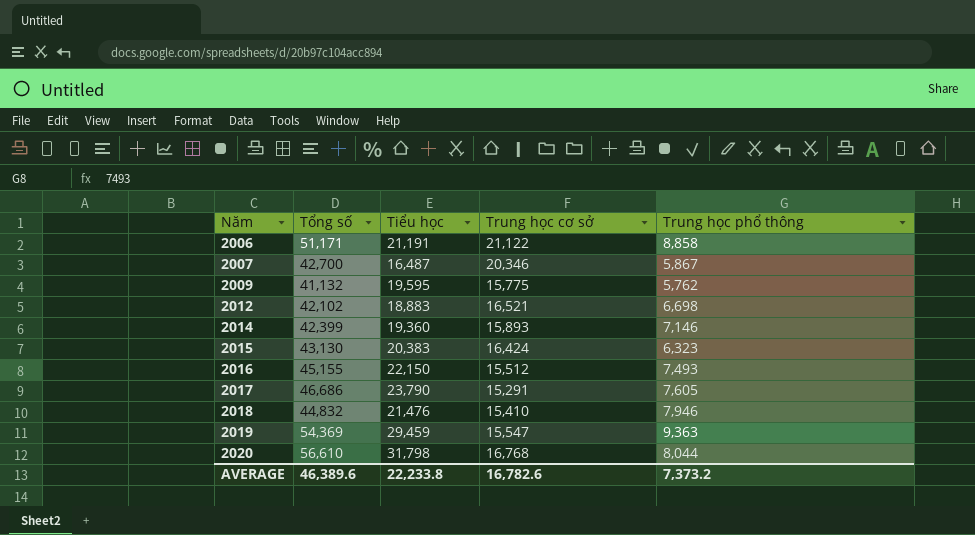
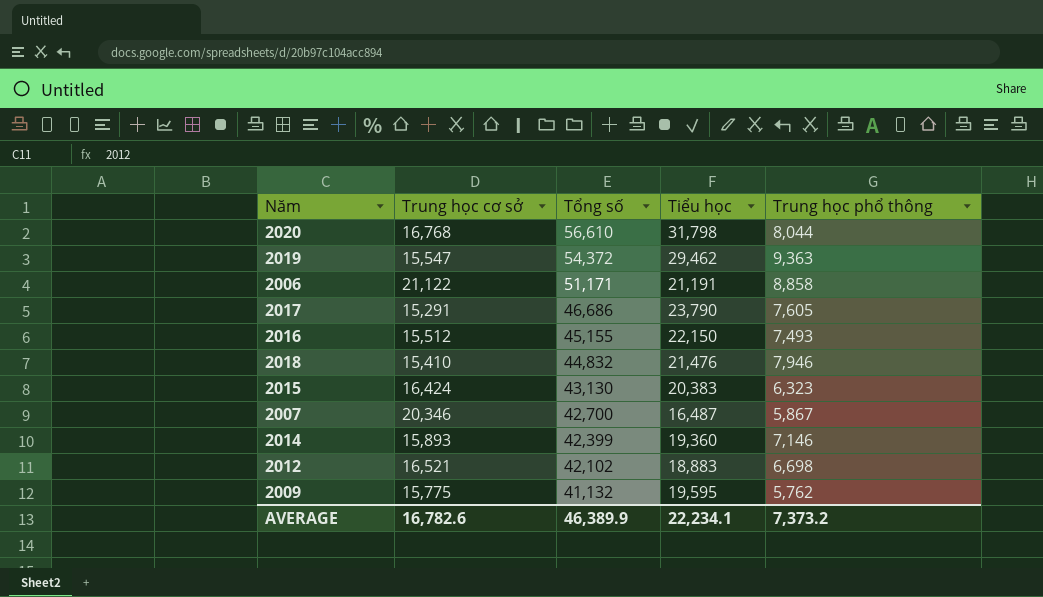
row order: Năm ascending -> Tổng số descending
column Trung học cơ sở | position: 4 -> 2
2019 | Tổng số: 54,369 -> 54,372
2019 | Tiểu học: 29,459 -> 29,462
AVERAGE | Tổng số: 46,389.6 -> 46,389.9
AVERAGE | Tiểu học: 22,233.8 -> 22,234.1

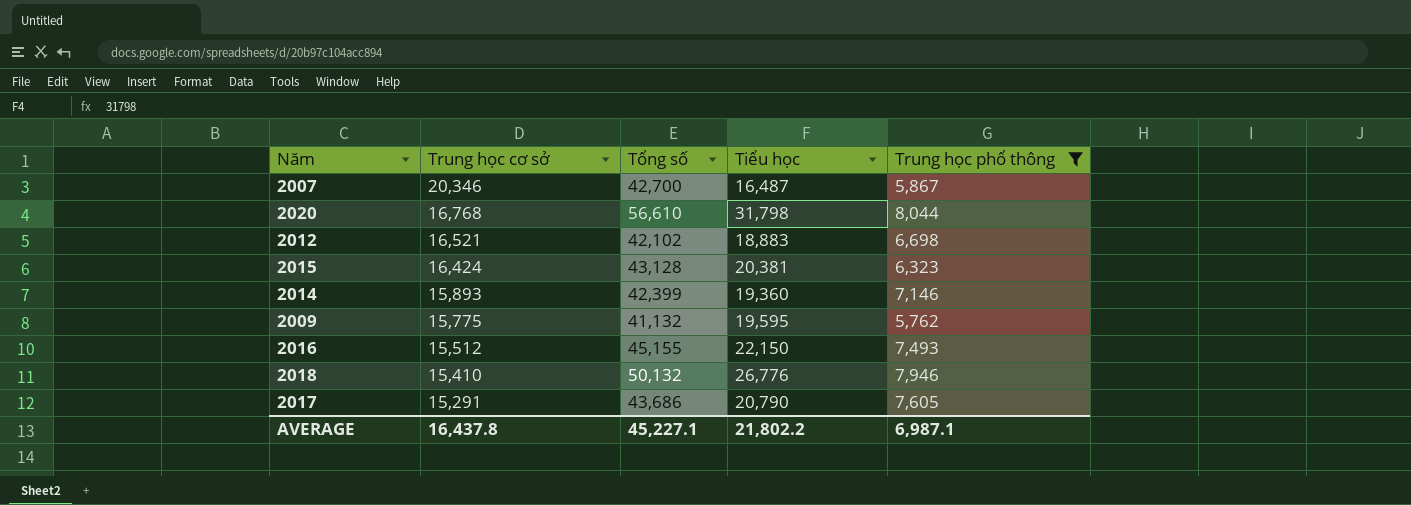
filter: none -> Trung học phổ thông <= 8,044
row order: Tổng số descending -> Trung học cơ sở descending
2015 | Tổng số: 43,130 -> 43,128
2015 | Tiểu học: 20,383 -> 20,381
2018 | Tổng số: 44,832 -> 50,132
2018 | Tiểu học: 21,476 -> 26,776
2017 | Tổng số: 46,686 -> 43,686
2017 | Tiểu học: 23,790 -> 20,790
AVERAGE | Trung học cơ sở: 16,782.6 -> 16,437.8
AVERAGE | Tổng số: 46,389.9 -> 45,227.1
AVERAGE | Tiểu học: 22,234.1 -> 21,802.2
AVERAGE | Trung học phổ thông: 7,373.2 -> 6,987.1

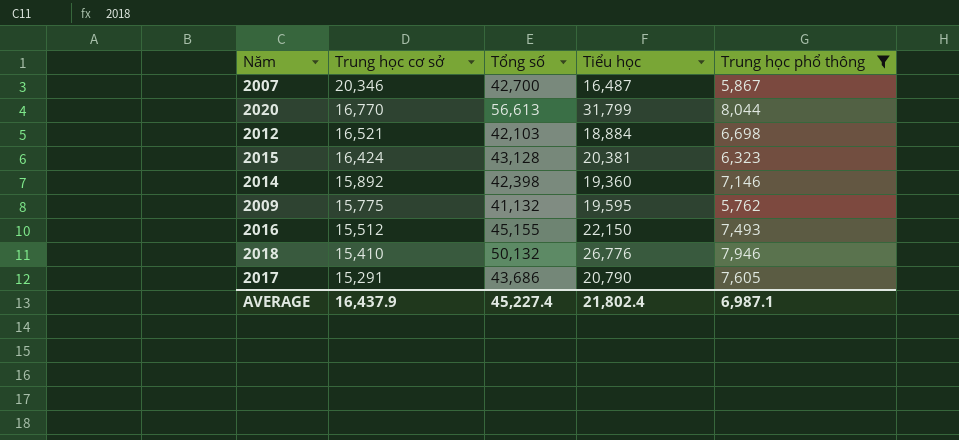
2020 | Trung học cơ sở: 16,768 -> 16,770
2020 | Tổng số: 56,610 -> 56,613
2020 | Tiểu học: 31,798 -> 31,799
2012 | Tổng số: 42,102 -> 42,103
2012 | Tiểu học: 18,883 -> 18,884
2014 | Trung học cơ sở: 15,893 -> 15,892
2014 | Tổng số: 42,399 -> 42,398
AVERAGE | Trung học cơ sở: 16,437.8 -> 16,437.9
AVERAGE | Tổng số: 45,227.1 -> 45,227.4
AVERAGE | Tiểu học: 21,802.2 -> 21,802.4

